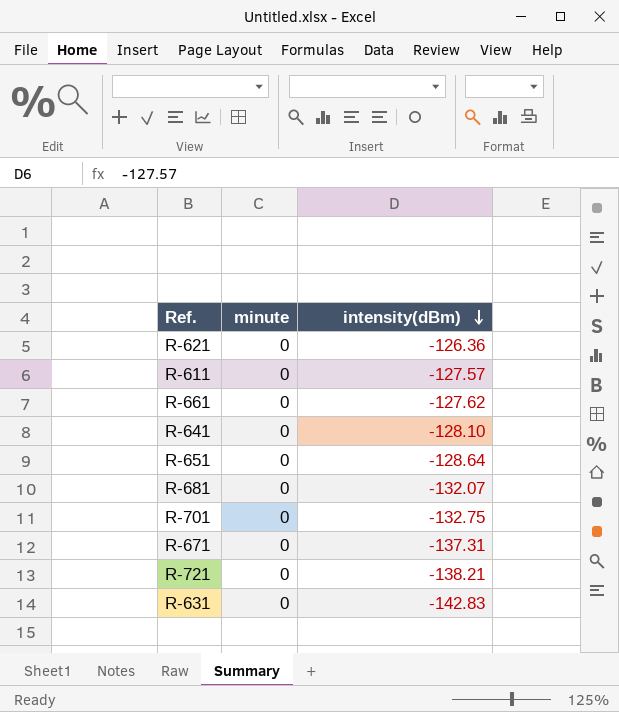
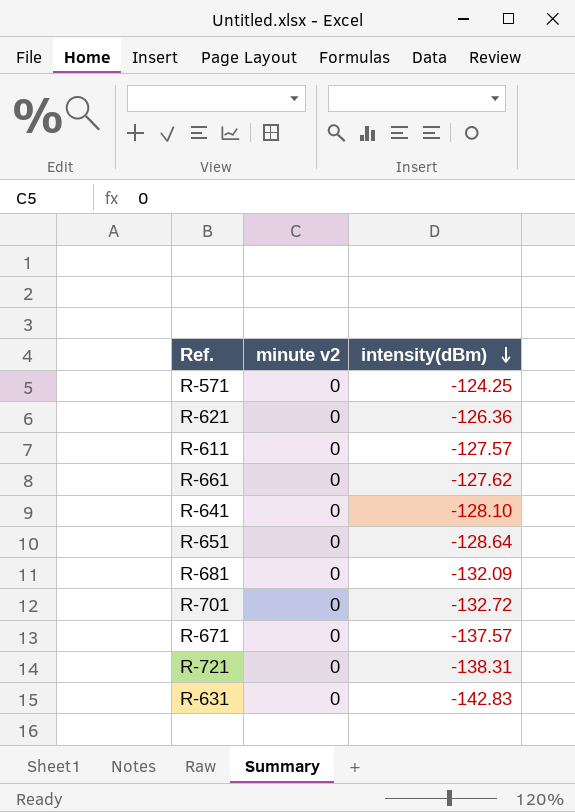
column name: minute -> minute v2
row R-571: none -> 0 | -124.25
R-681 | intensity(dBm): -132.07 -> -132.09
R-701 | intensity(dBm): -132.75 -> -132.72
R-671 | intensity(dBm): -137.31 -> -137.57
R-721 | intensity(dBm): -138.21 -> -138.31

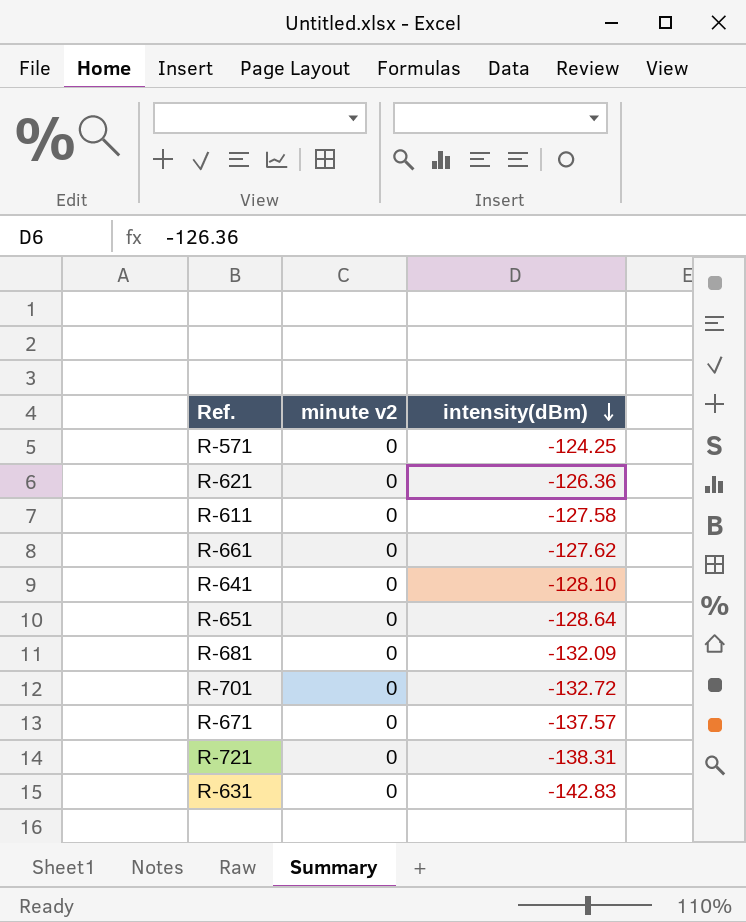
R-611 | intensity(dBm): -127.57 -> -127.58

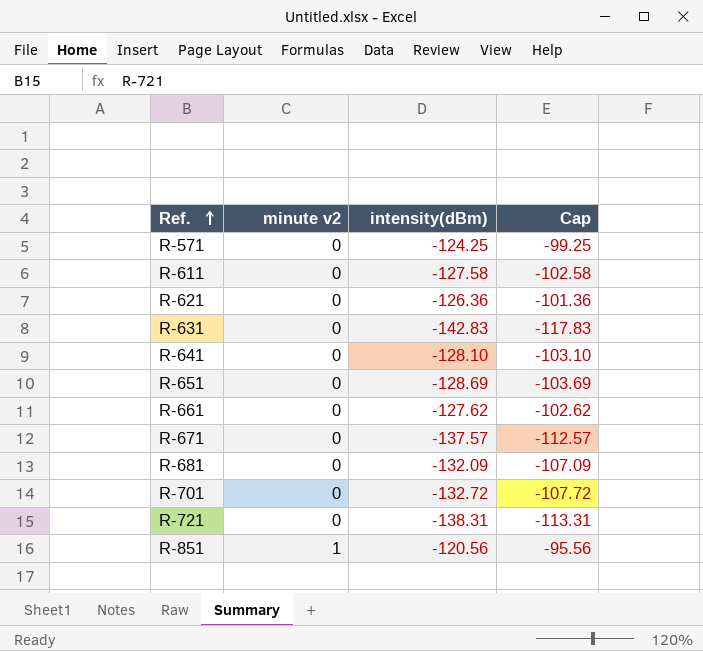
row order: intensity(dBm) descending -> Ref. ascending
column Cap | formula: none -> [intensity(dBm)] + 25
R-651 | intensity(dBm): -128.64 -> -128.69
row R-851: none -> 1 | -120.56 | -95.56

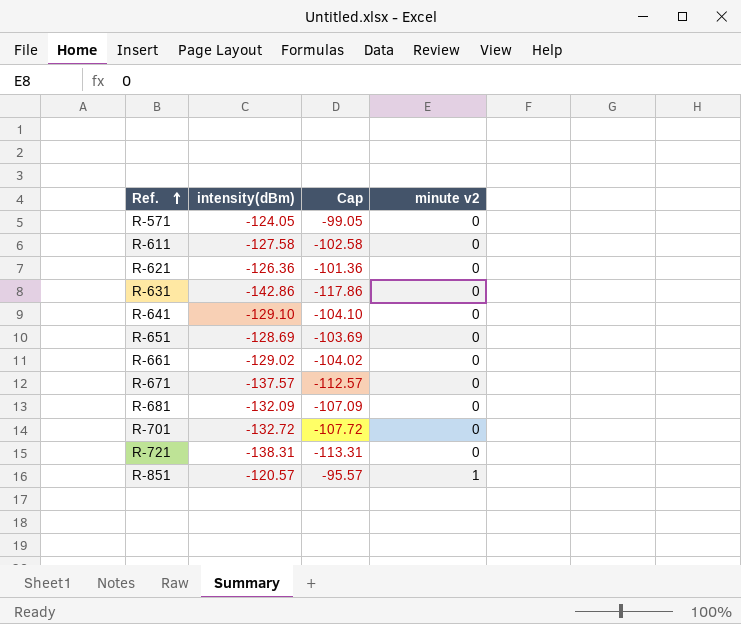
column minute v2 | position: 2 -> 4
R-571 | intensity(dBm): -124.25 -> -124.05
R-571 | Cap: -99.25 -> -99.05
R-631 | intensity(dBm): -142.83 -> -142.86
R-631 | Cap: -117.83 -> -117.86
R-641 | intensity(dBm): -128.10 -> -129.10
R-641 | Cap: -103.10 -> -104.10
R-661 | intensity(dBm): -127.62 -> -129.02
R-661 | Cap: -102.62 -> -104.02
R-851 | intensity(dBm): -120.56 -> -120.57
R-851 | Cap: -95.56 -> -95.57

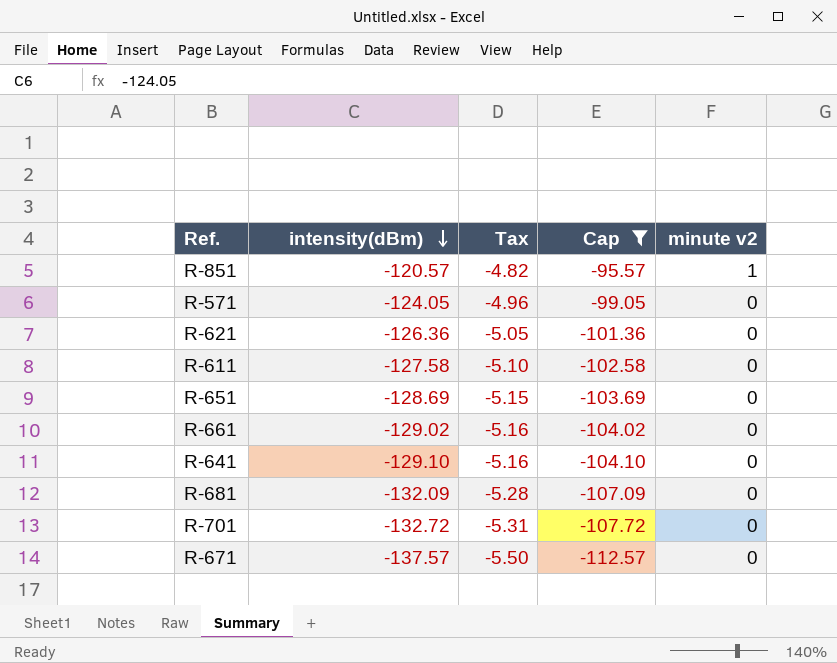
filter: none -> Cap >= -112.57
row order: Ref. ascending -> intensity(dBm) descending
column Tax | formula: none -> [intensity(dBm)] * 0.04

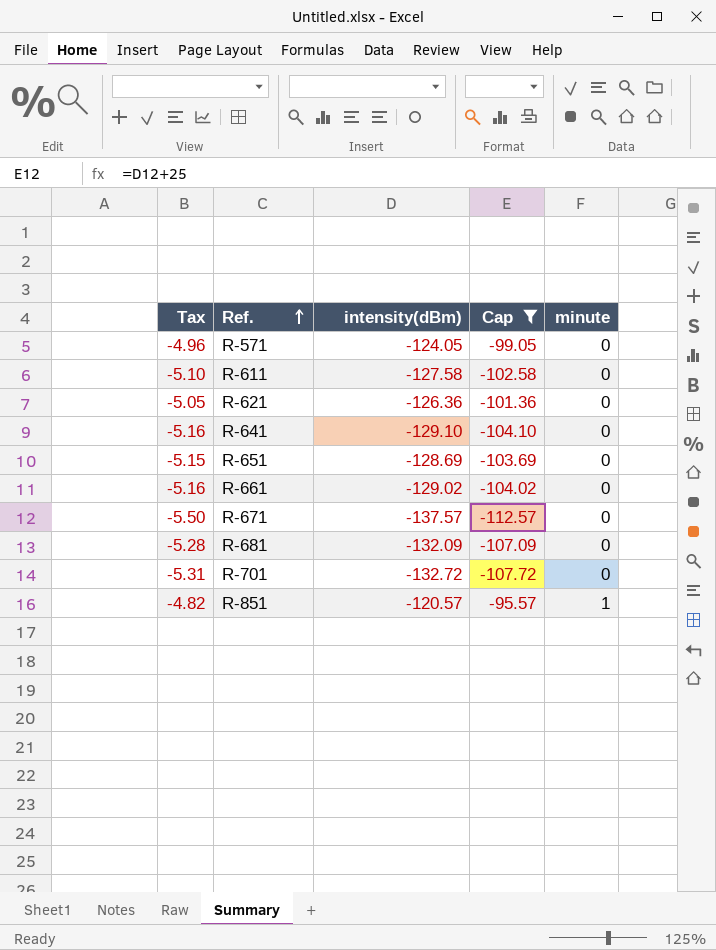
row order: intensity(dBm) descending -> Ref. ascending
column Tax | position: 3 -> 1
column name: minute v2 -> minute

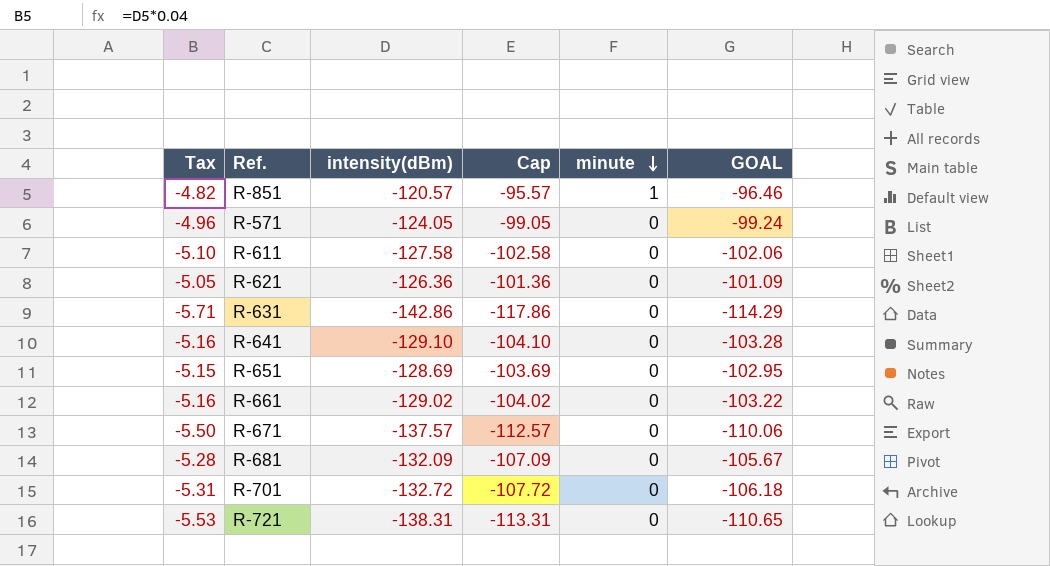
filter: Cap >= -112.57 -> none
row order: Ref. ascending -> minute descending
column GOAL | formula: none -> [intensity(dBm)] * 0.8

